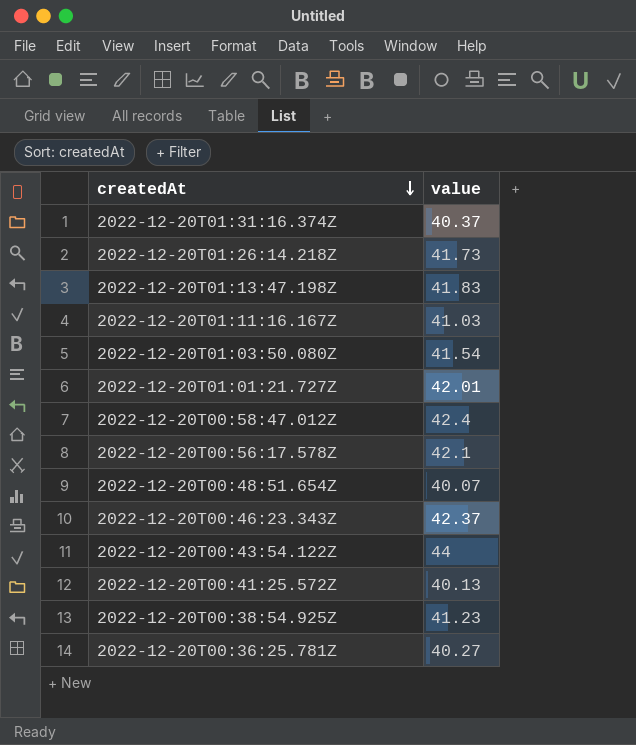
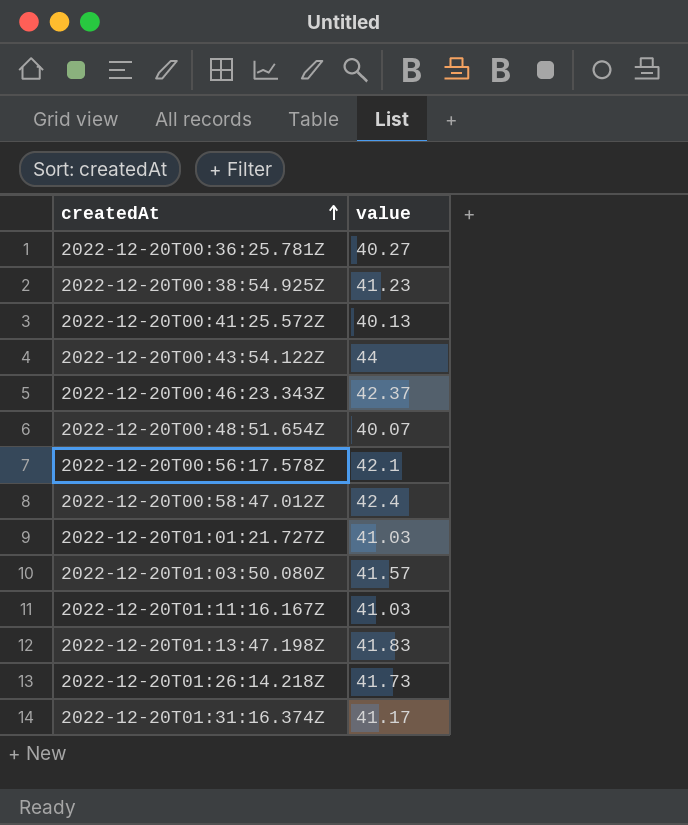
row order: createdAt descending -> createdAt ascending
2022-12-20T01:01:21.727Z | value: 42.01 -> 41.03
2022-12-20T01:03:50.080Z | value: 41.54 -> 41.57
2022-12-20T01:31:16.374Z | value: 40.37 -> 41.17

